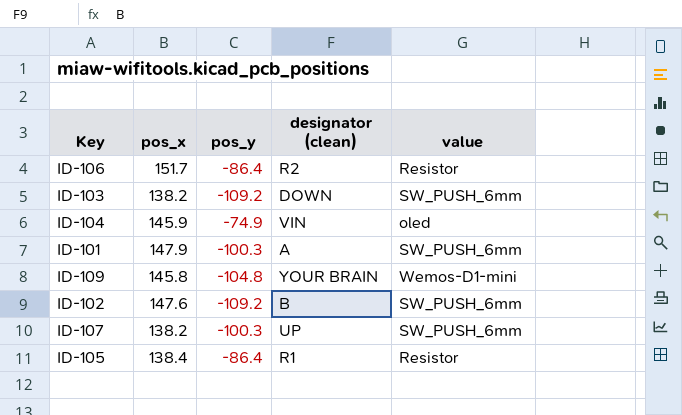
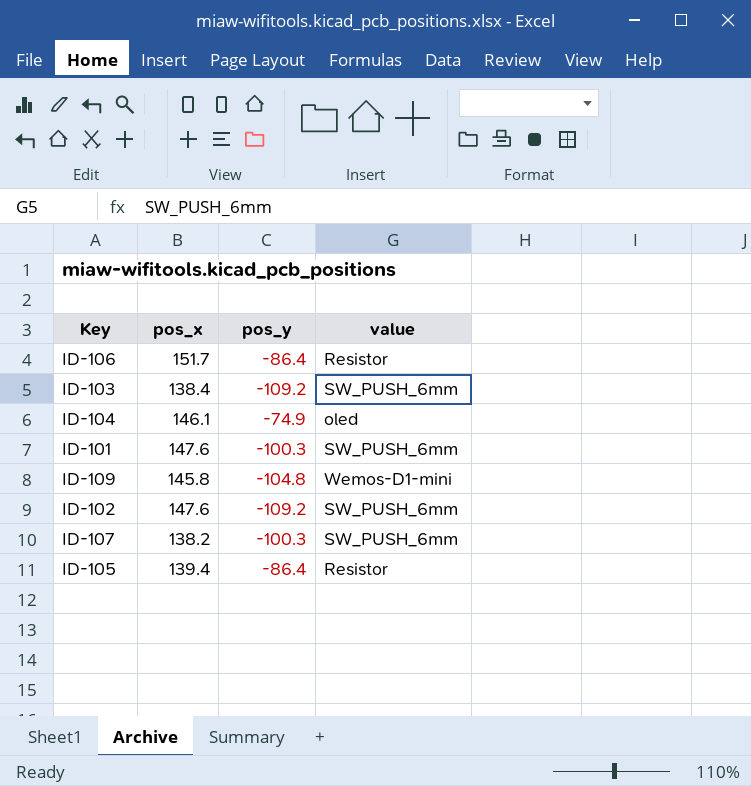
column designator (clean) | position: 4 -> none
ID-103 | pos_x: 138.2 -> 138.4
ID-104 | pos_x: 145.9 -> 146.1
ID-101 | pos_x: 147.9 -> 147.6
ID-105 | pos_x: 138.4 -> 139.4

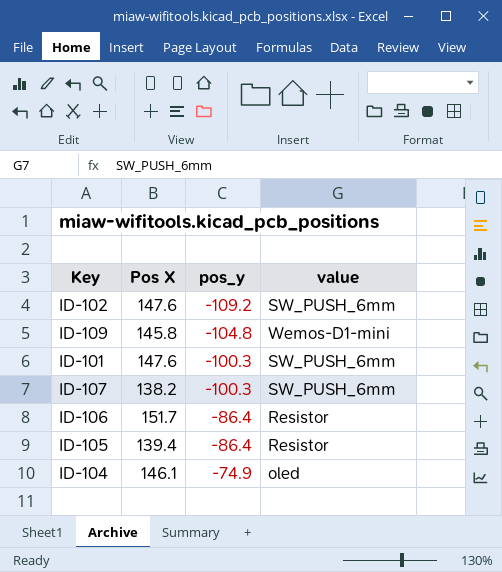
row order: none -> pos_y ascending
column name: pos_x -> Pos X
row ID-103: 138.4 | -109.2 | SW_PUSH_6mm -> none

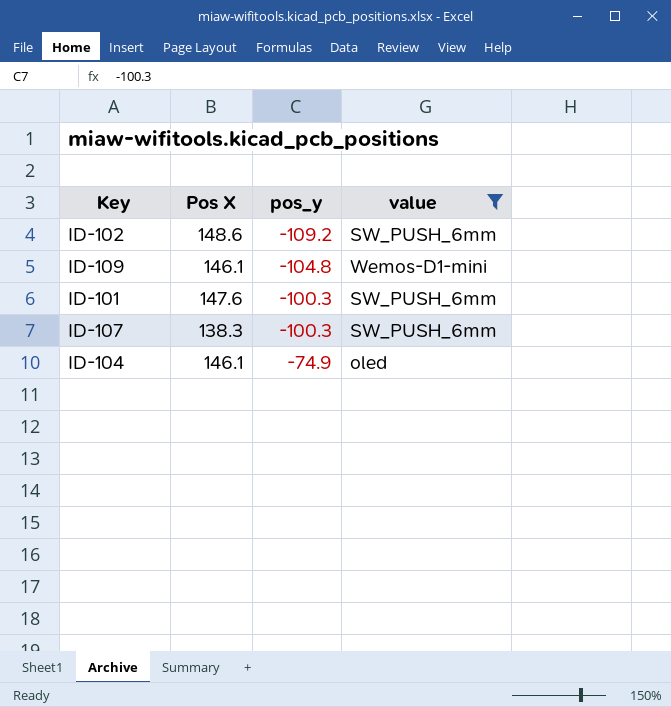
filter: none -> value != Resistor
ID-102 | Pos X: 147.6 -> 148.6
ID-109 | Pos X: 145.8 -> 146.1
ID-107 | Pos X: 138.2 -> 138.3

